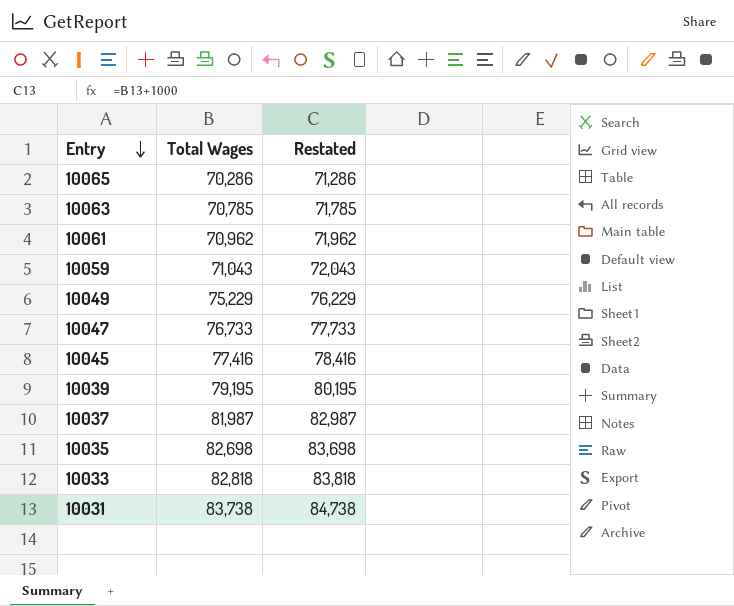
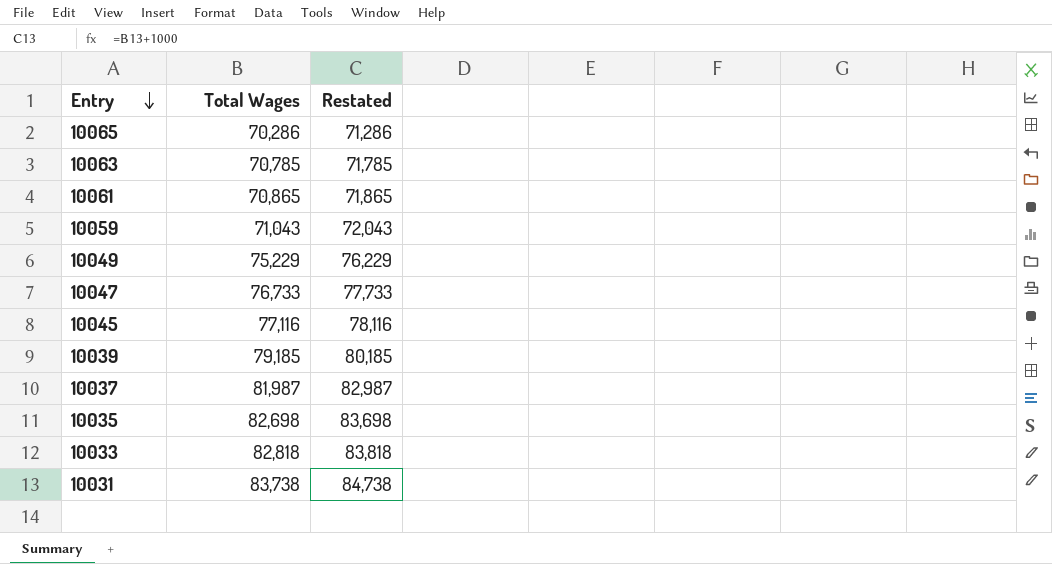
10061 | Total Wages: 70,962 -> 70,865
10061 | Restated: 71,962 -> 71,865
10045 | Total Wages: 77,416 -> 77,116
10045 | Restated: 78,416 -> 78,116
10039 | Total Wages: 79,195 -> 79,185
10039 | Restated: 80,195 -> 80,185

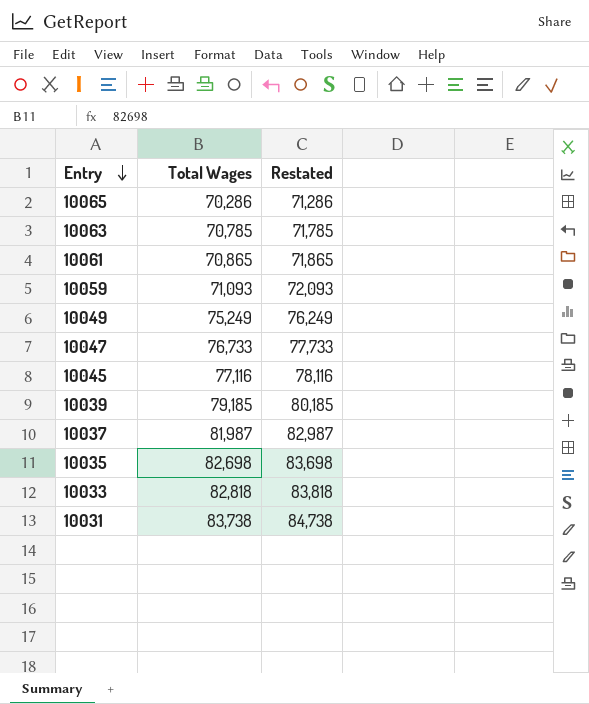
10059 | Total Wages: 71,043 -> 71,093
10059 | Restated: 72,043 -> 72,093
10049 | Total Wages: 75,229 -> 75,249
10049 | Restated: 76,229 -> 76,249

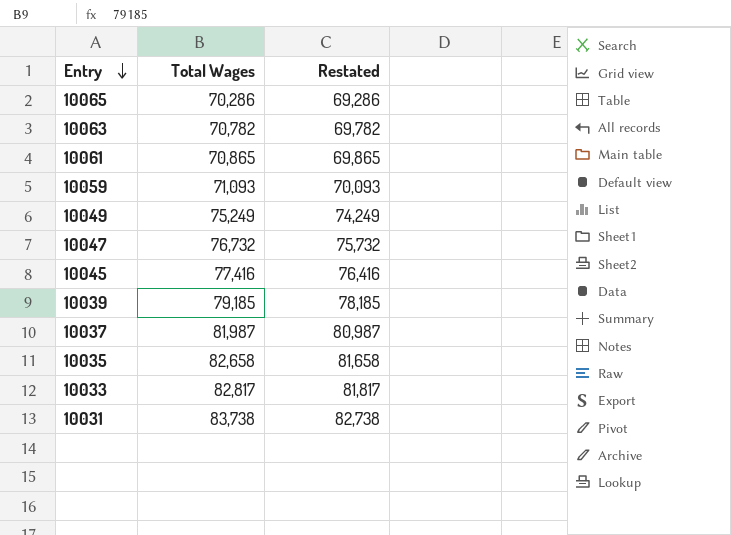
column Restated | formula: [Total Wages] + 1000 -> [Total Wages] - 1000
10063 | Total Wages: 70,785 -> 70,782
10047 | Total Wages: 76,733 -> 76,732
10045 | Total Wages: 77,116 -> 77,416
10035 | Total Wages: 82,698 -> 82,658
10033 | Total Wages: 82,818 -> 82,817

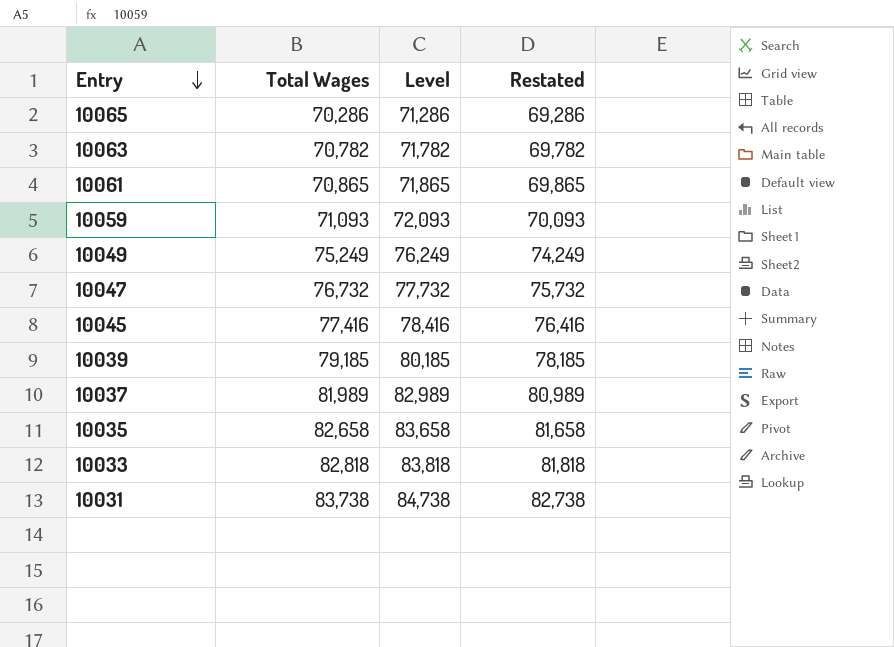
column Level | formula: none -> [Total Wages] + 1000
10037 | Total Wages: 81,987 -> 81,989
10037 | Restated: 80,987 -> 80,989
10033 | Total Wages: 82,817 -> 82,818
10033 | Restated: 81,817 -> 81,818

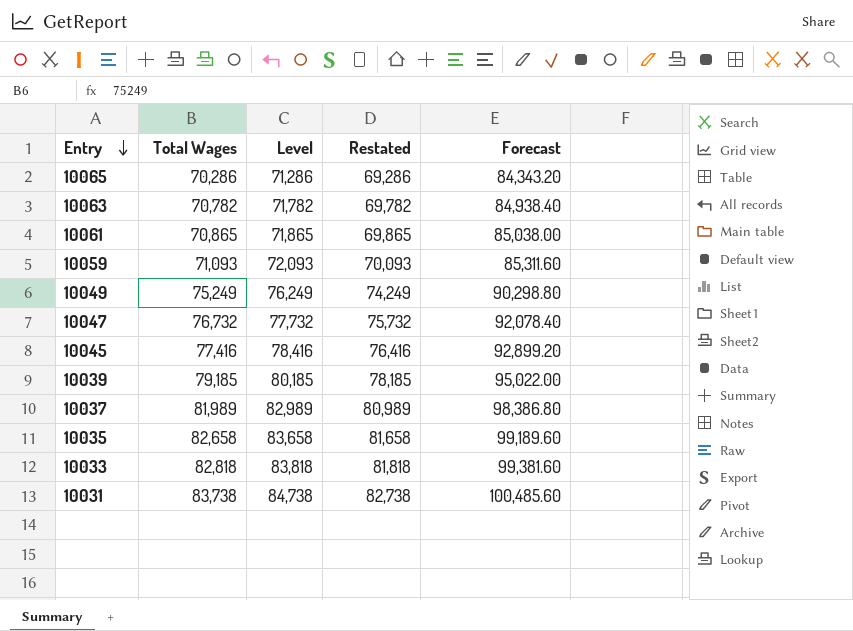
column Forecast | formula: none -> [Total Wages] * 1.2

